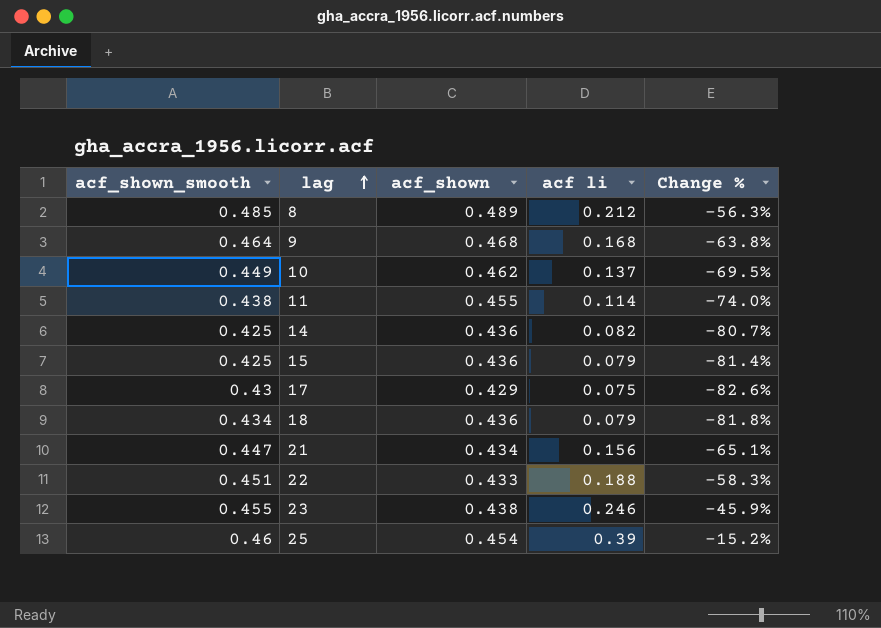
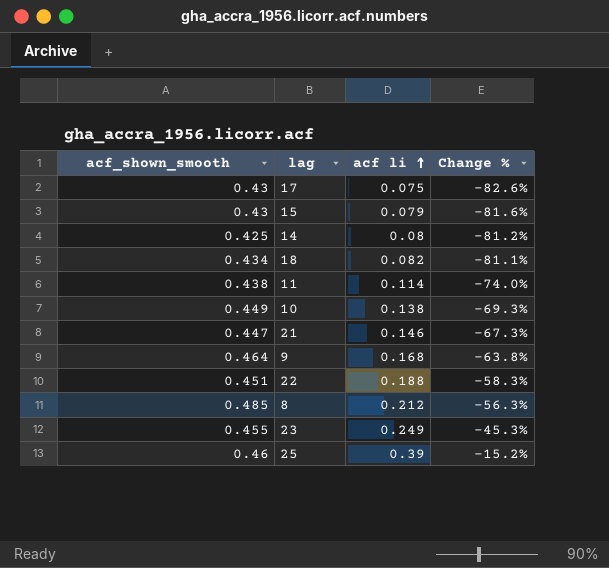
row order: lag ascending -> acf li ascending
column acf_shown | position: 3 -> none
15 | acf_shown_smooth: 0.425 -> 0.43
15 | Change %: -81.4% -> -81.6%
14 | acf li: 0.082 -> 0.08
14 | Change %: -80.7% -> -81.2%
18 | acf li: 0.079 -> 0.082
18 | Change %: -81.8% -> -81.1%
10 | acf li: 0.137 -> 0.138
10 | Change %: -69.5% -> -69.3%
21 | acf li: 0.156 -> 0.146
21 | Change %: -65.1% -> -67.3%
23 | acf li: 0.246 -> 0.249
23 | Change %: -45.9% -> -45.3%

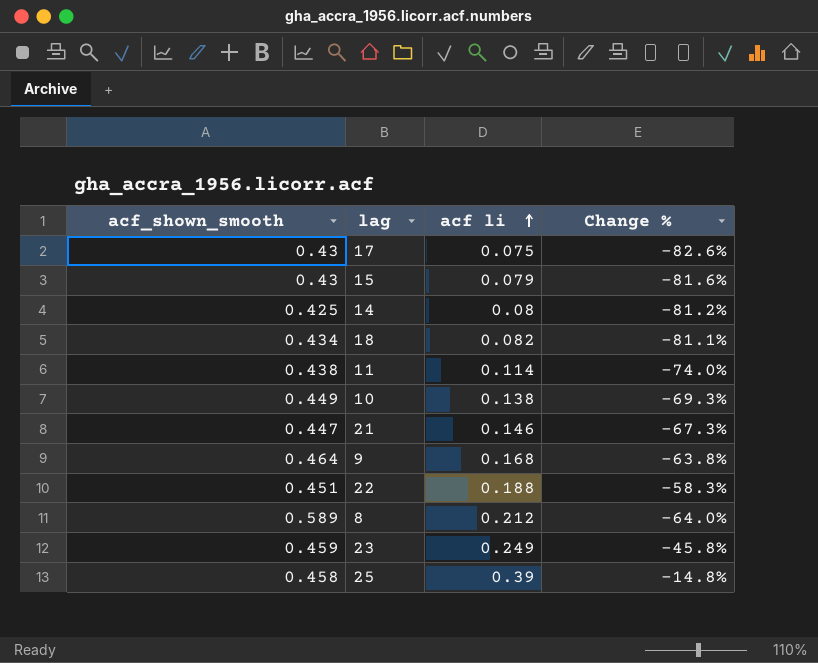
8 | acf_shown_smooth: 0.485 -> 0.589
8 | Change %: -56.3% -> -64.0%
23 | acf_shown_smooth: 0.455 -> 0.459
23 | Change %: -45.3% -> -45.8%
25 | acf_shown_smooth: 0.46 -> 0.458
25 | Change %: -15.2% -> -14.8%

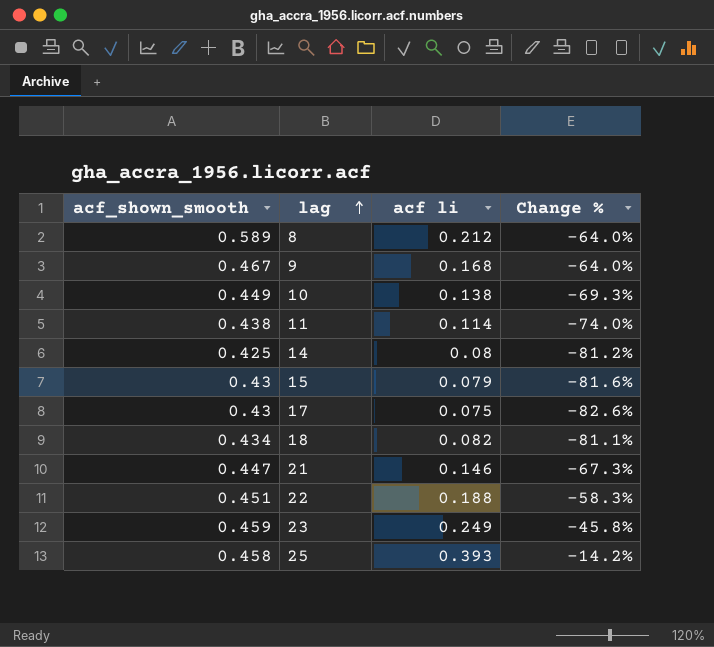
row order: acf li ascending -> lag ascending
9 | acf_shown_smooth: 0.464 -> 0.467
9 | Change %: -63.8% -> -64.0%
25 | acf li: 0.39 -> 0.393
25 | Change %: -14.8% -> -14.2%

